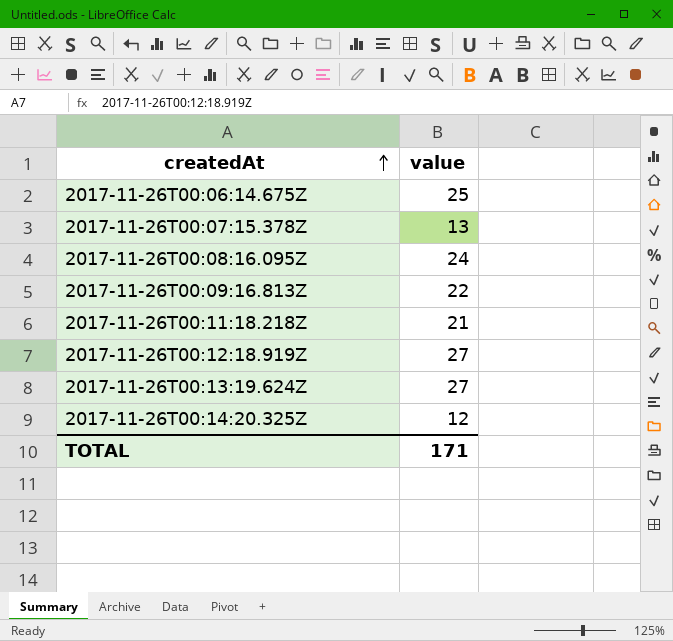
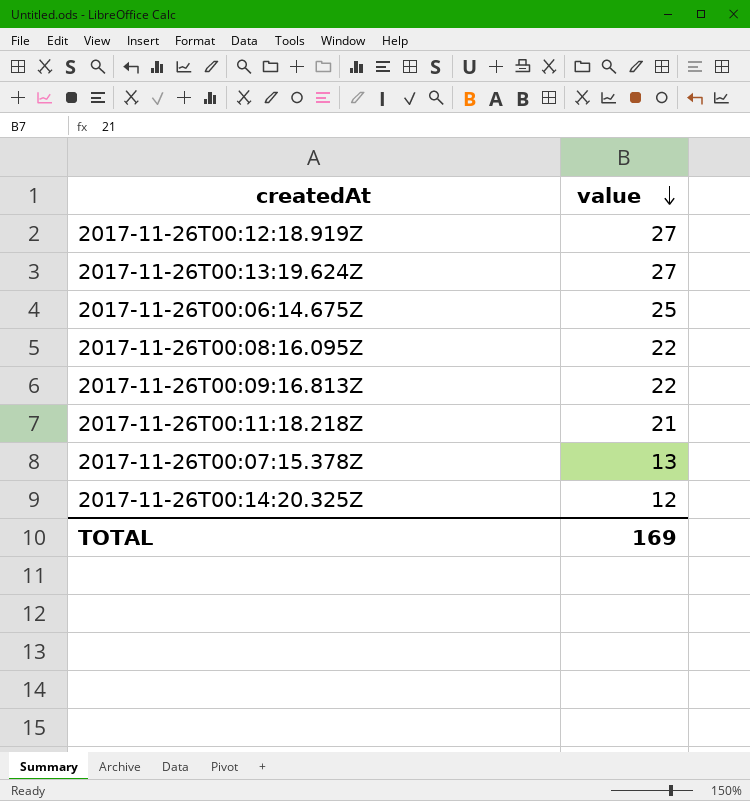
row order: createdAt ascending -> value descending
2017-11-26T00:08:16.095Z | value: 24 -> 22
TOTAL | value: 171 -> 169

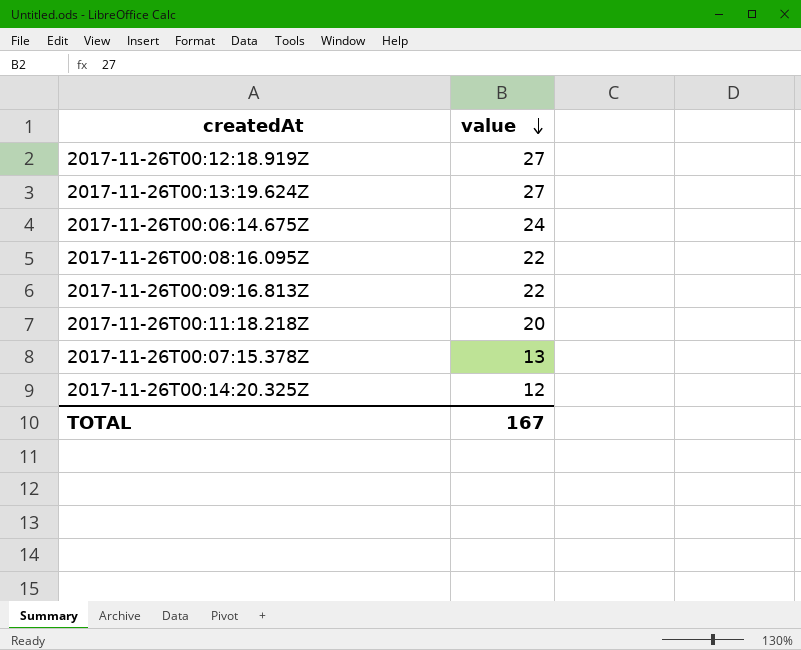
2017-11-26T00:06:14.675Z | value: 25 -> 24
2017-11-26T00:11:18.218Z | value: 21 -> 20
TOTAL | value: 169 -> 167

